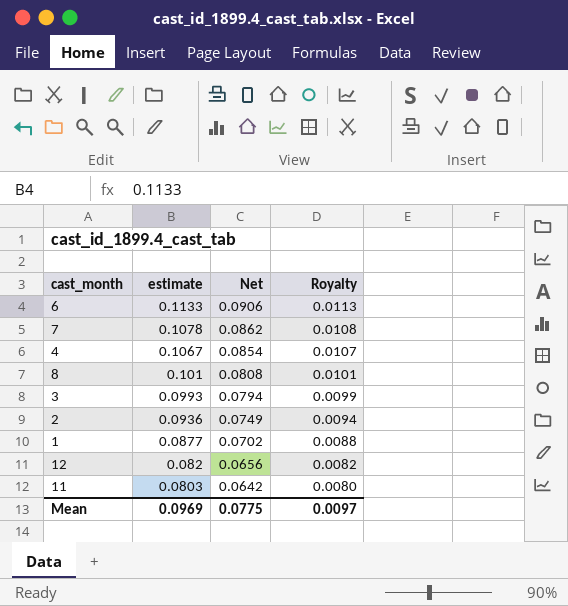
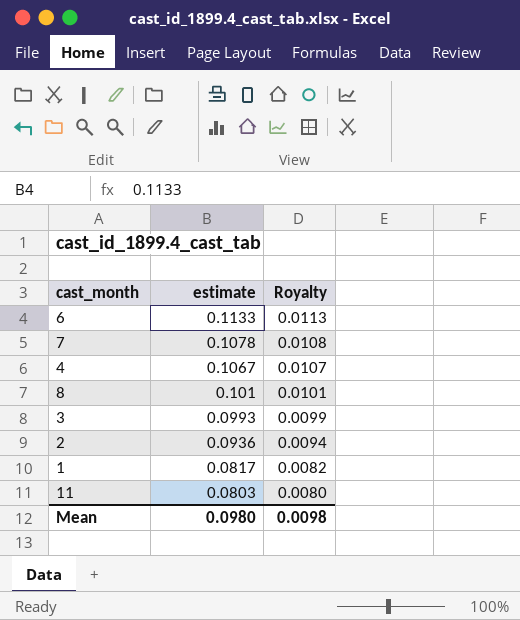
column Net | formula: [estimate] * 0.8 -> none
row 12: 0.082 | 0.0656 | 0.0082 -> none
1 | estimate: 0.0877 -> 0.0817
1 | Royalty: 0.0088 -> 0.0082
Mean | estimate: 0.0969 -> 0.0980
Mean | Royalty: 0.0097 -> 0.0098

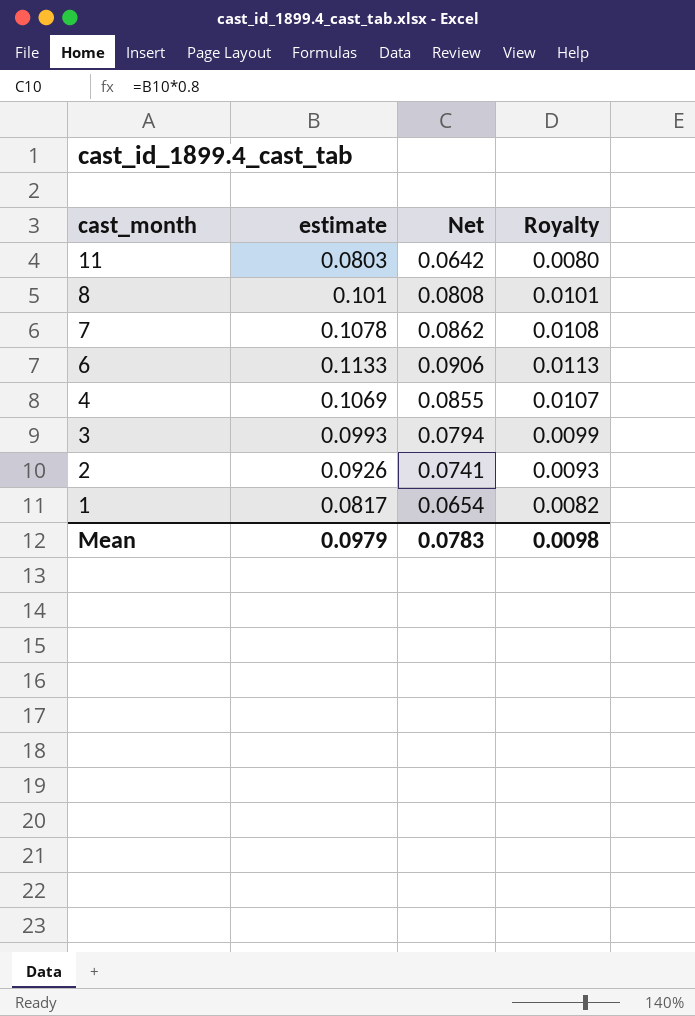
row order: estimate descending -> cast_month descending
column Net | formula: none -> [estimate] * 0.8
4 | estimate: 0.1067 -> 0.1069
2 | estimate: 0.0936 -> 0.0926
2 | Royalty: 0.0094 -> 0.0093
Mean | estimate: 0.0980 -> 0.0979

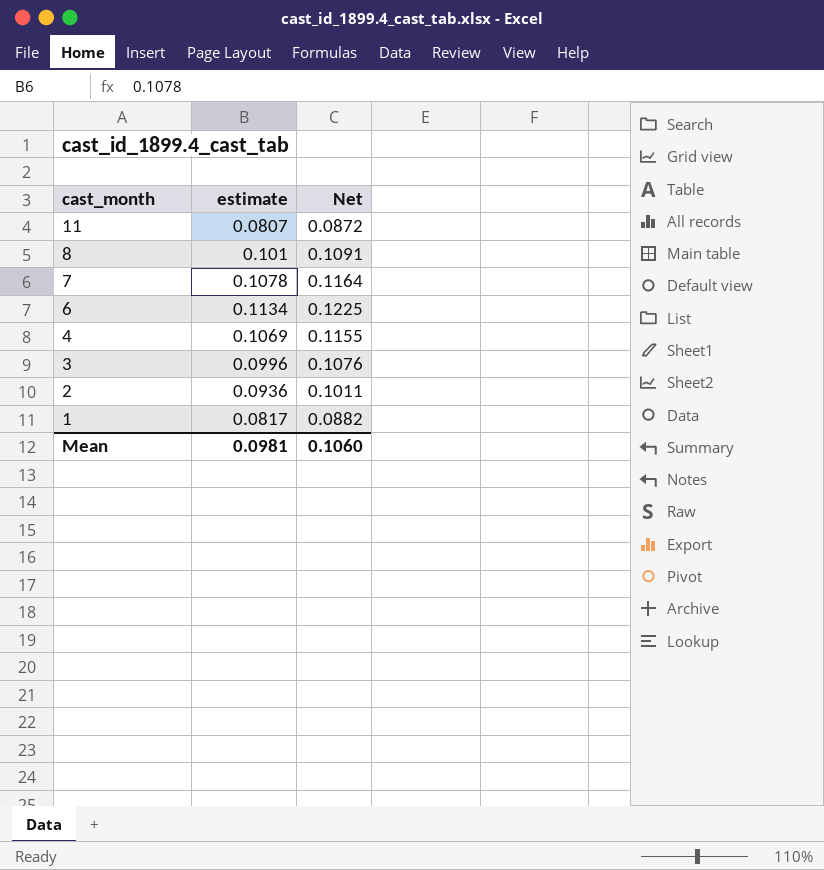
column Royalty | formula: [estimate] * 0.1 -> none
column Net | formula: [estimate] * 0.8 -> [estimate] * 1.08
11 | estimate: 0.0803 -> 0.0807
6 | estimate: 0.1133 -> 0.1134
3 | estimate: 0.0993 -> 0.0996
2 | estimate: 0.0926 -> 0.0936
Mean | estimate: 0.0979 -> 0.0981
Mean | Net: 0.0783 -> 0.1060

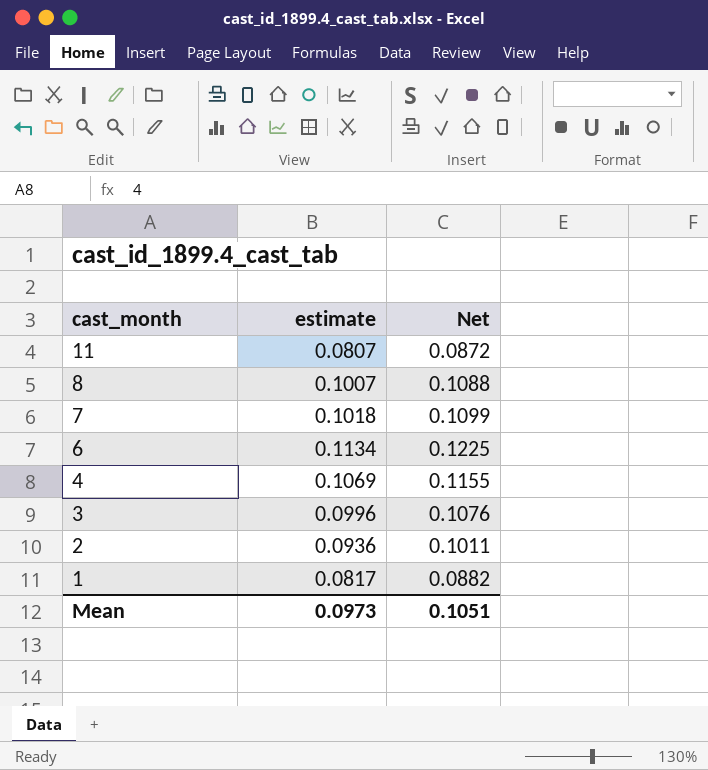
8 | estimate: 0.101 -> 0.1007
8 | Net: 0.1091 -> 0.1088
7 | estimate: 0.1078 -> 0.1018
7 | Net: 0.1164 -> 0.1099
Mean | estimate: 0.0981 -> 0.0973
Mean | Net: 0.1060 -> 0.1051

